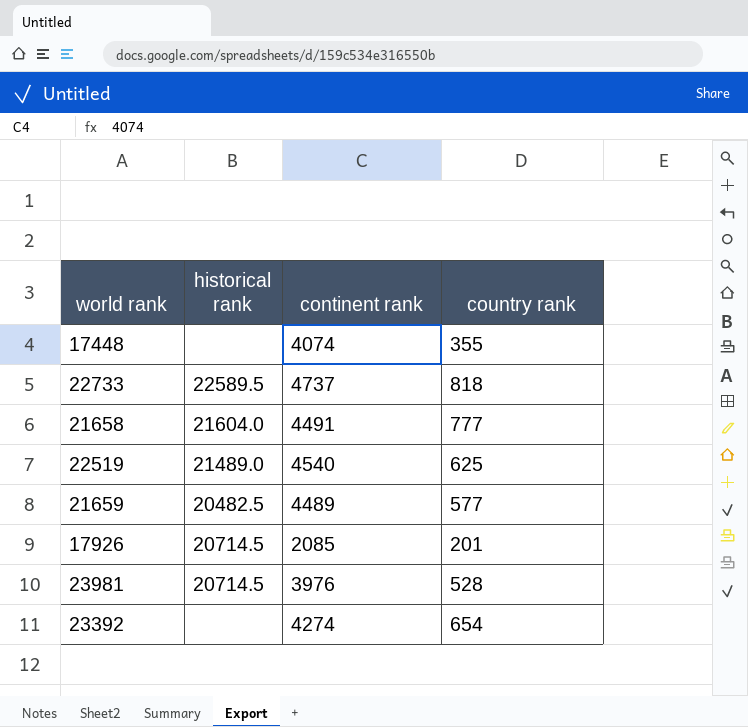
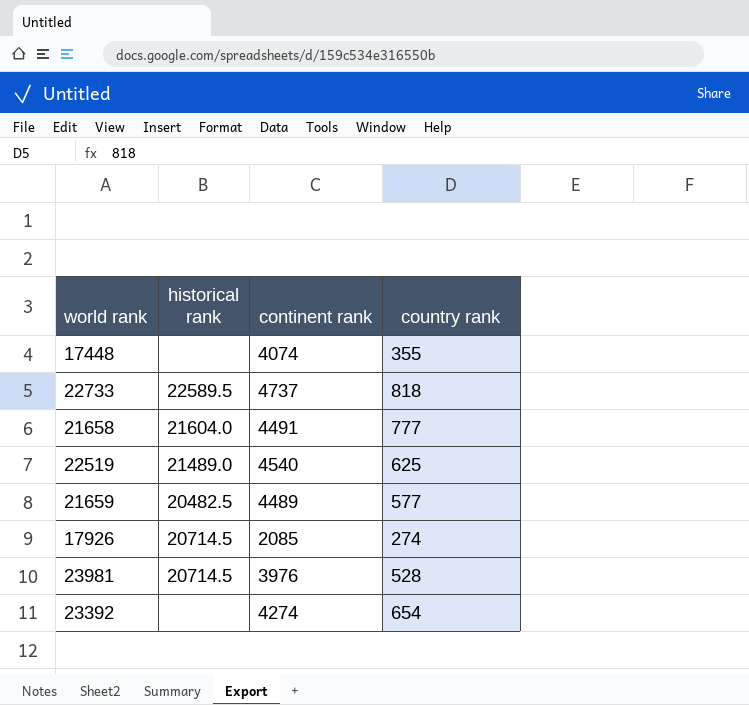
17926 | country rank: 201 -> 274

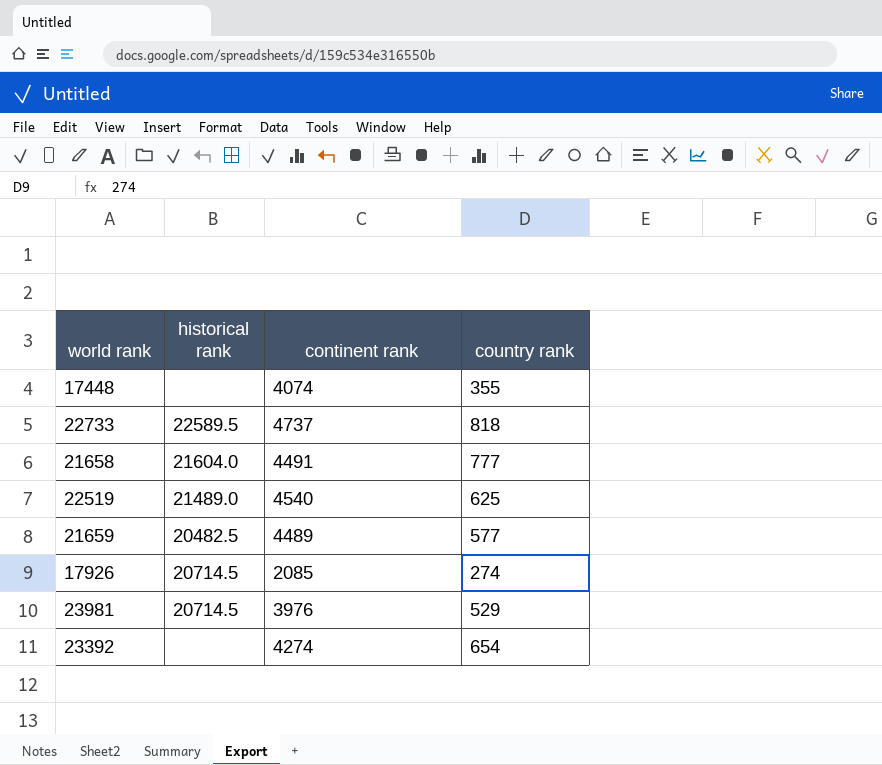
23981 | country rank: 528 -> 529

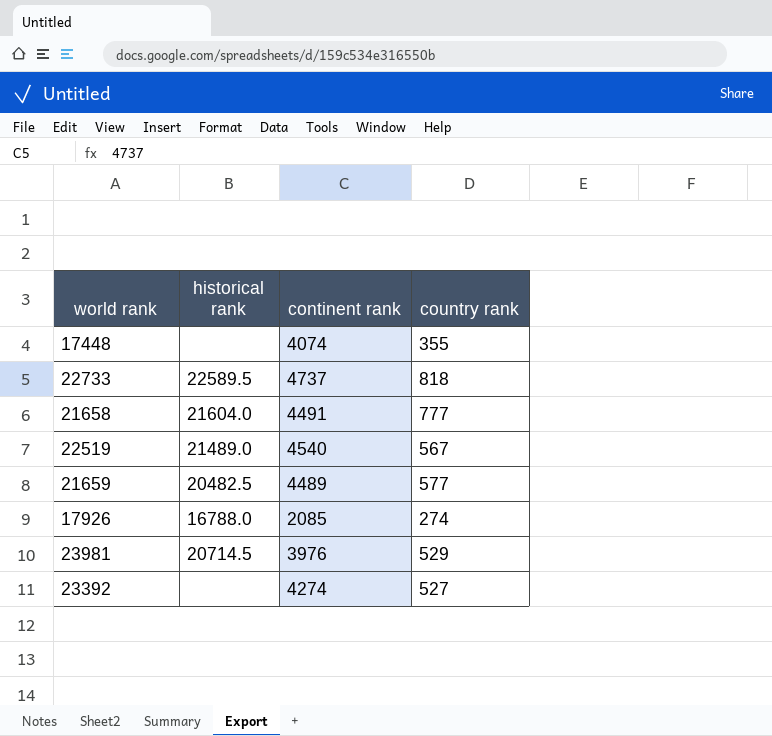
22519 | country rank: 625 -> 567
17926 | historical rank: 20714.5 -> 16788.0
23392 | country rank: 654 -> 527

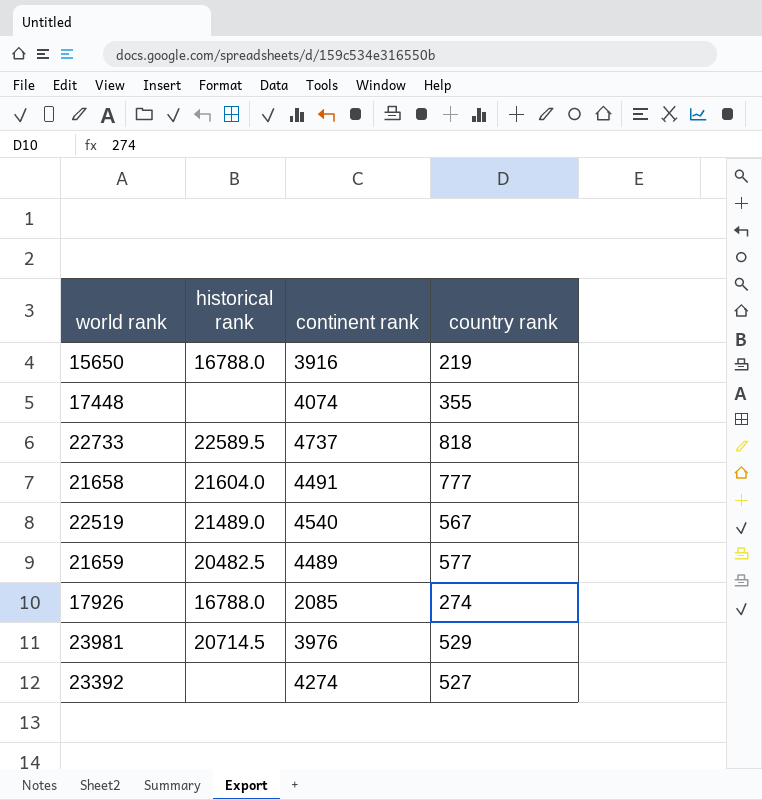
row 15650: none -> 16788.0 | 3916 | 219

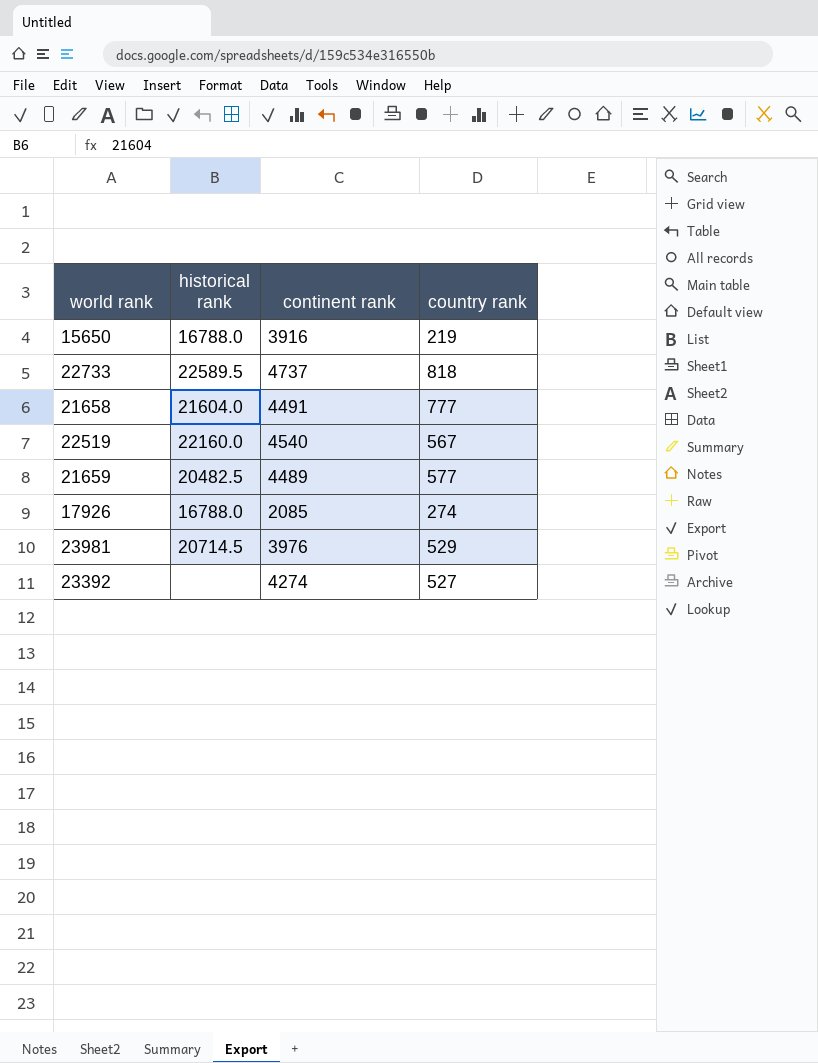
row 17448: none | 4074 | 355 -> none
22519 | historical rank: 21489.0 -> 22160.0

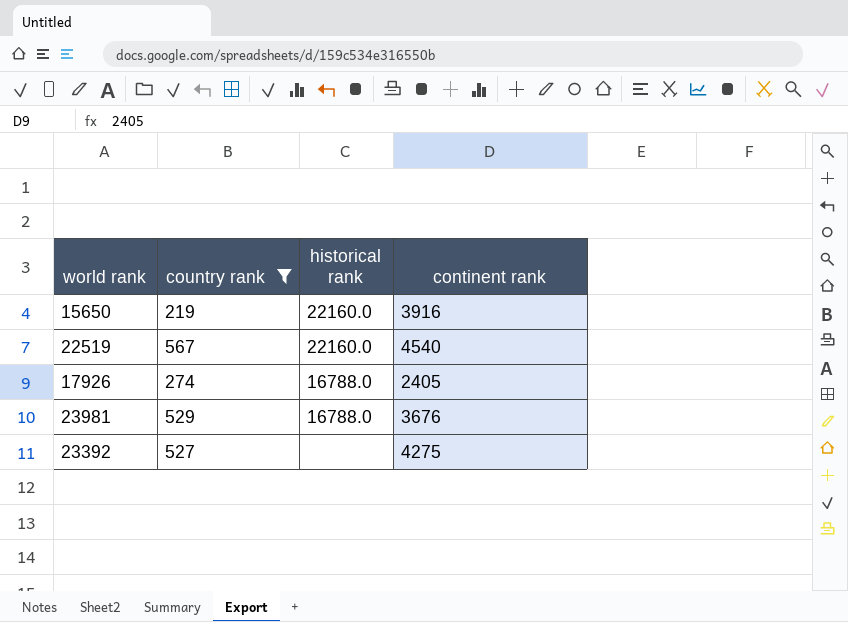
filter: none -> country rank <= 567
column country rank | position: 4 -> 2
15650 | historical rank: 16788.0 -> 22160.0
17926 | continent rank: 2085 -> 2405
23981 | historical rank: 20714.5 -> 16788.0
23981 | continent rank: 3976 -> 3676
23392 | continent rank: 4274 -> 4275

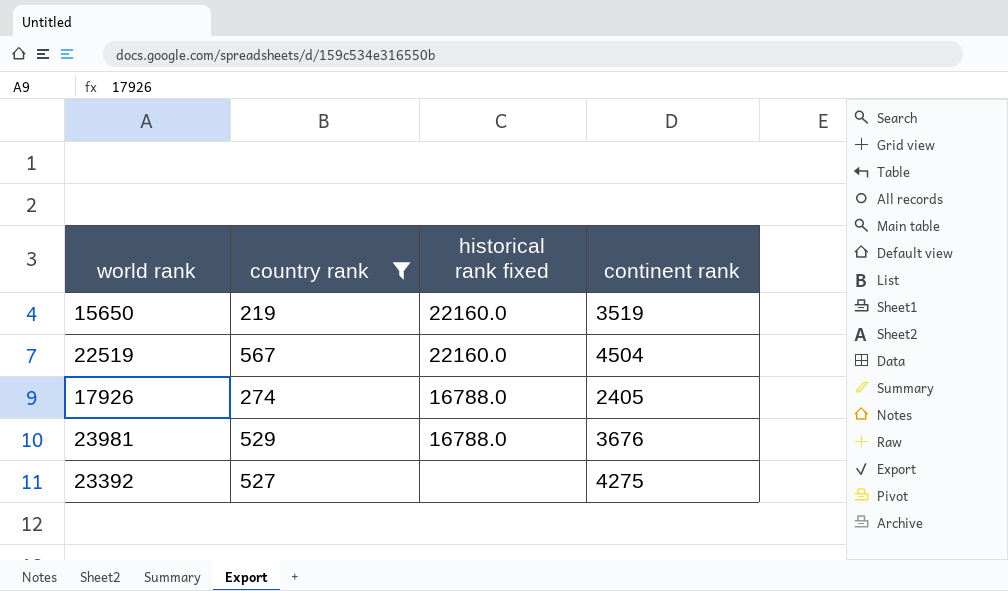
column name: historical rank -> historical rank fixed
15650 | continent rank: 3916 -> 3519
22519 | continent rank: 4540 -> 4504

